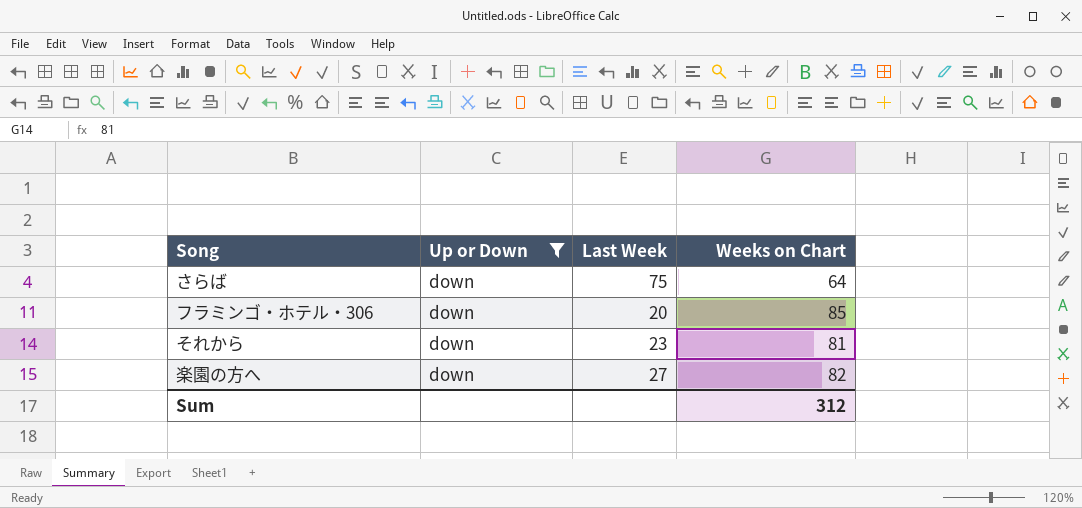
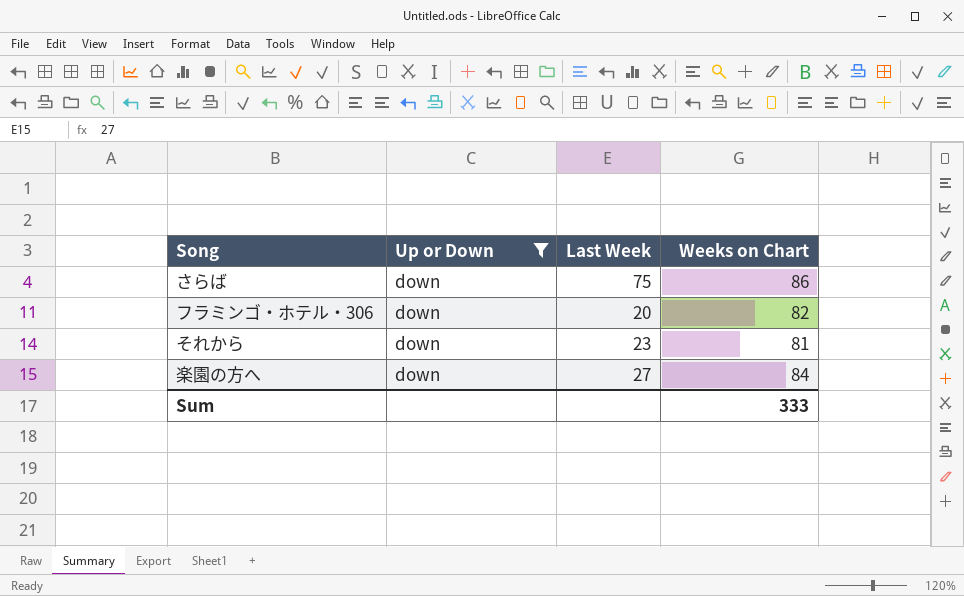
さらば | Weeks on Chart: 64 -> 86
フラミンゴ・ホテル・306 | Weeks on Chart: 85 -> 82
楽園の方へ | Weeks on Chart: 82 -> 84
Sum | Weeks on Chart: 312 -> 333

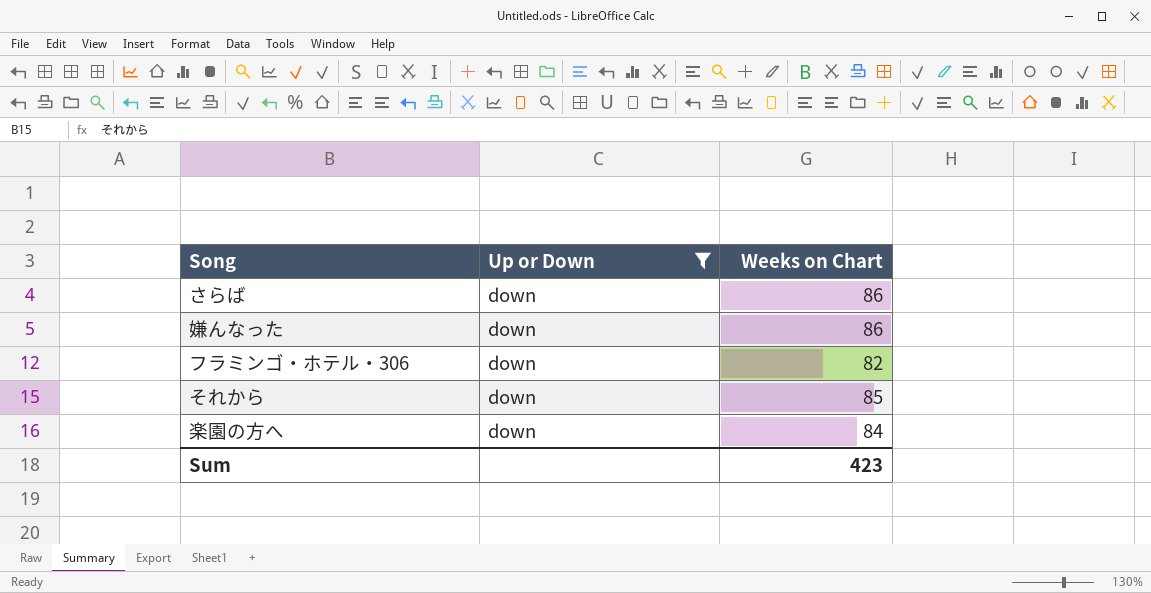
column Last Week | position: 3 -> none
row 嫌んなった: none -> down | 86
それから | Weeks on Chart: 81 -> 85
Sum | Weeks on Chart: 333 -> 423

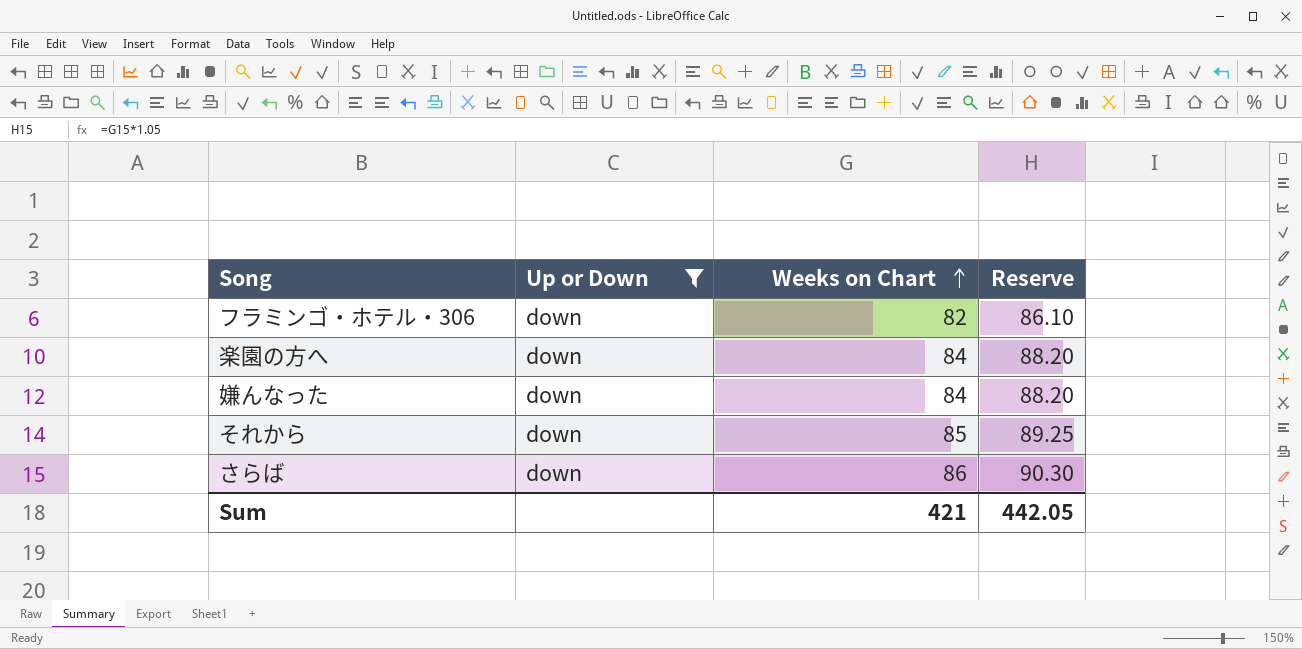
row order: none -> Weeks on Chart ascending
column Reserve | formula: none -> [Weeks on Chart] * 1.05
嫌んなった | Weeks on Chart: 86 -> 84
Sum | Weeks on Chart: 423 -> 421

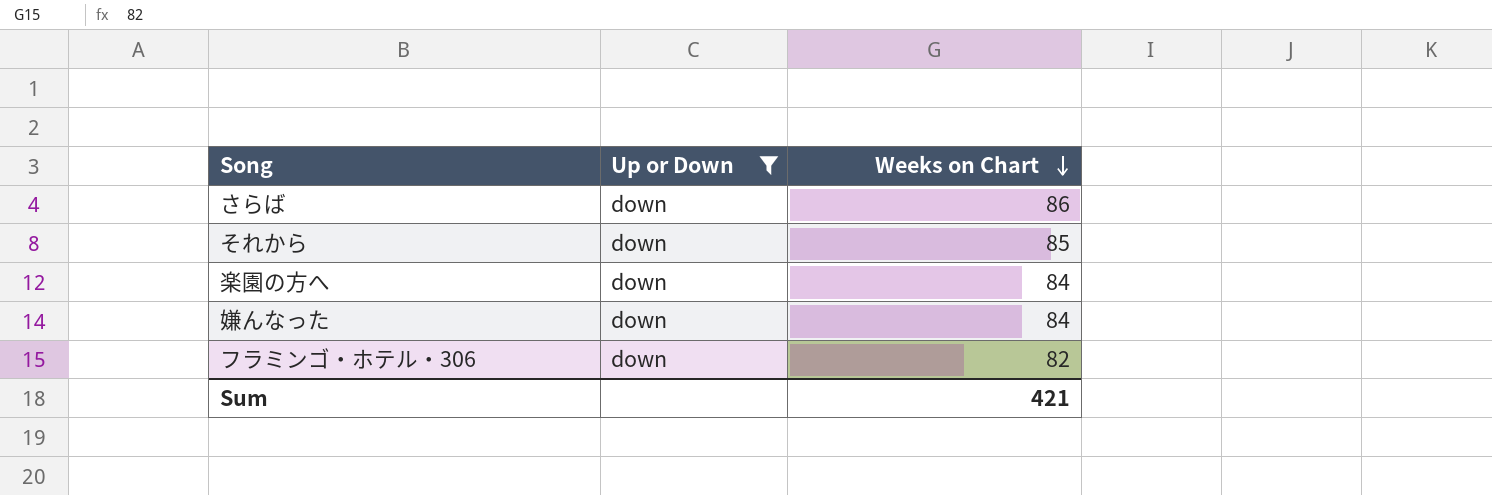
row order: Weeks on Chart ascending -> Weeks on Chart descending
column Reserve | formula: [Weeks on Chart] * 1.05 -> none

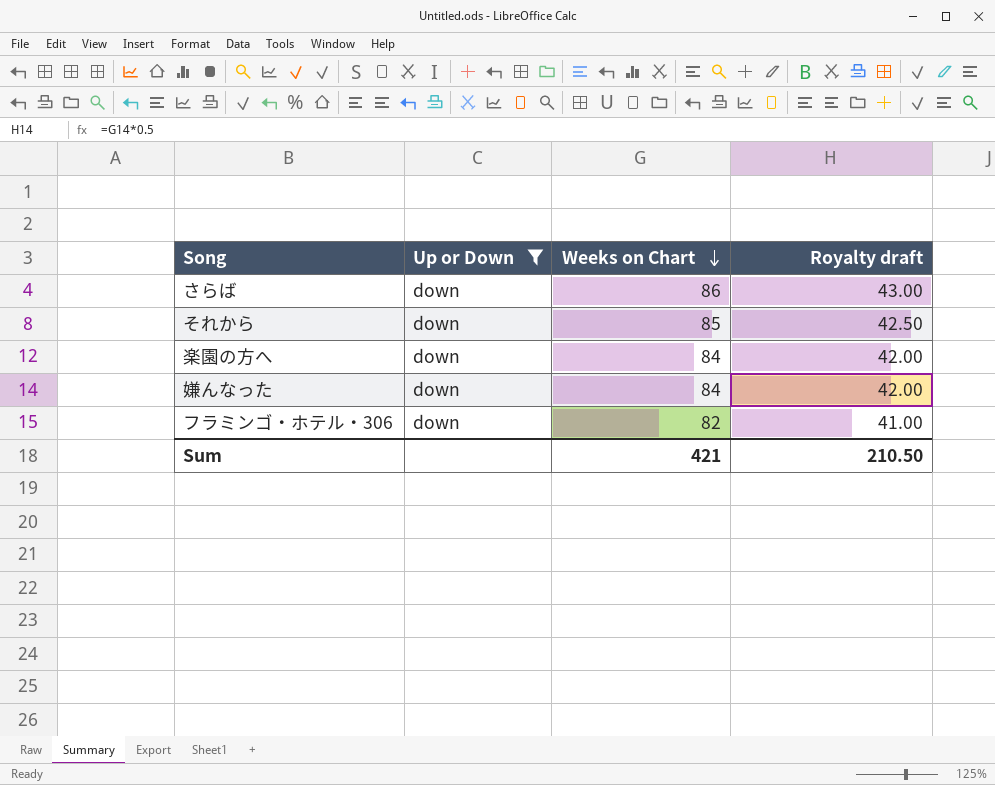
column Royalty draft | formula: none -> [Weeks on Chart] * 0.5

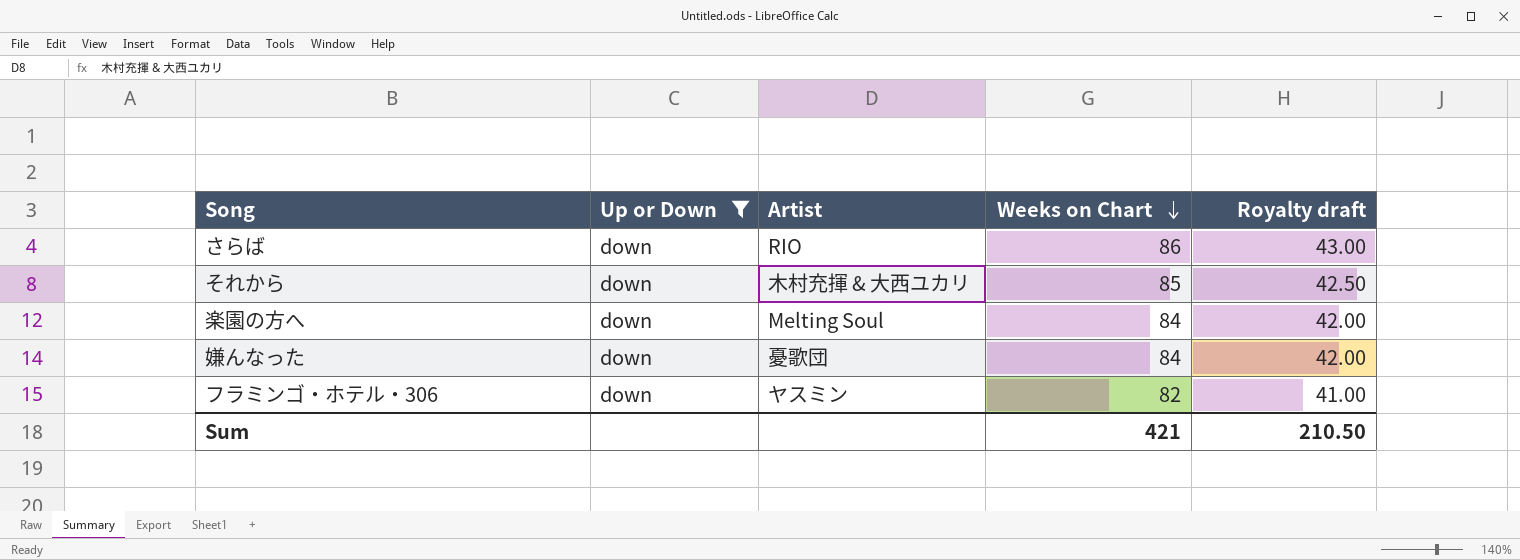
column Artist | position: none -> 3

